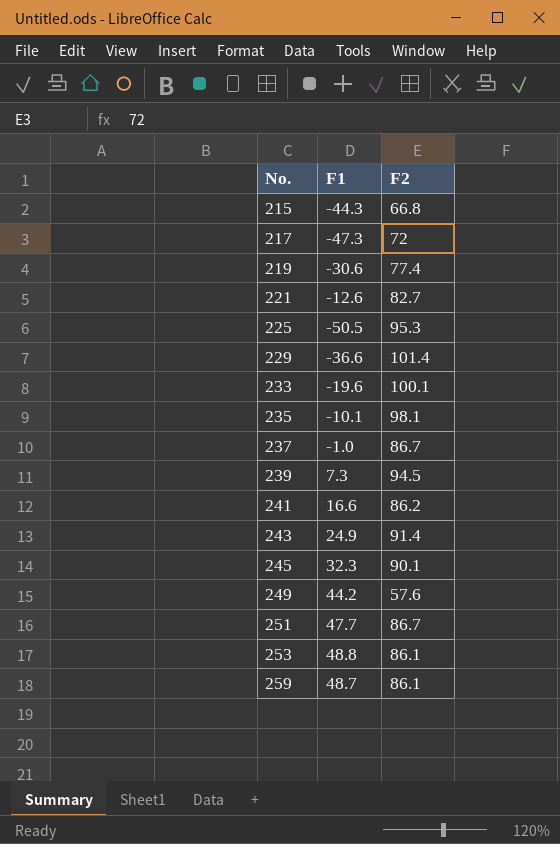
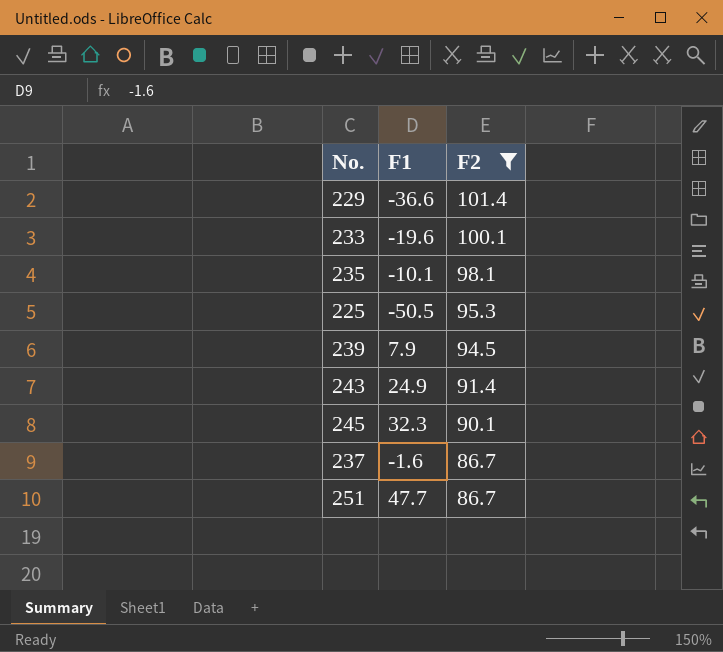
filter: none -> F2 >= 86.7
row order: No. ascending -> F2 descending
239 | F1: 7.3 -> 7.9
237 | F1: -1.0 -> -1.6

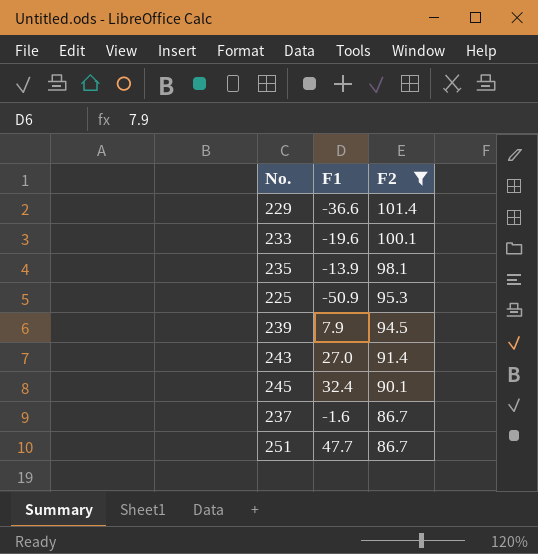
235 | F1: -10.1 -> -13.9
225 | F1: -50.5 -> -50.9
243 | F1: 24.9 -> 27.0
245 | F1: 32.3 -> 32.4

